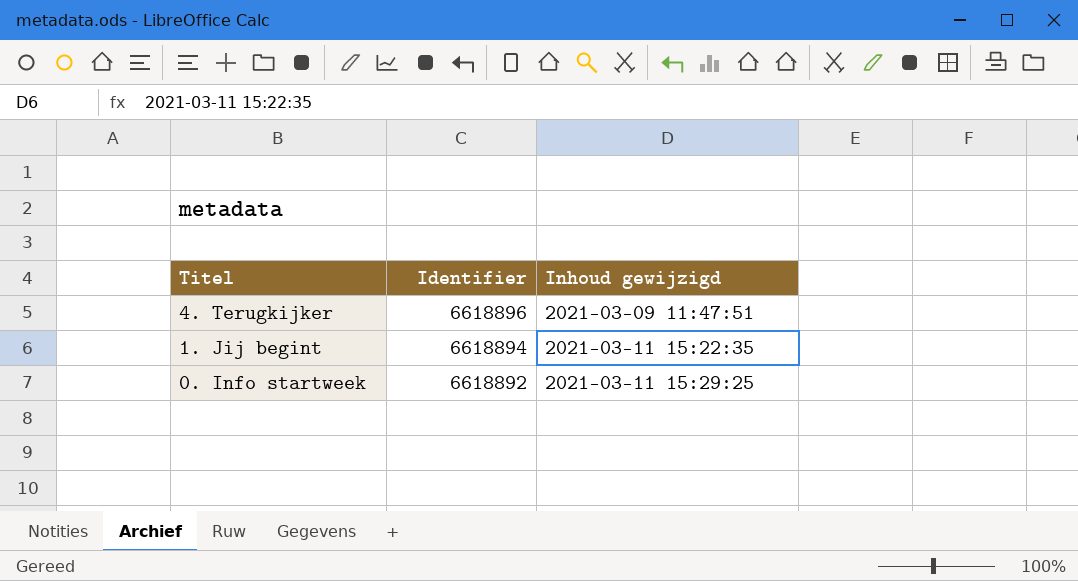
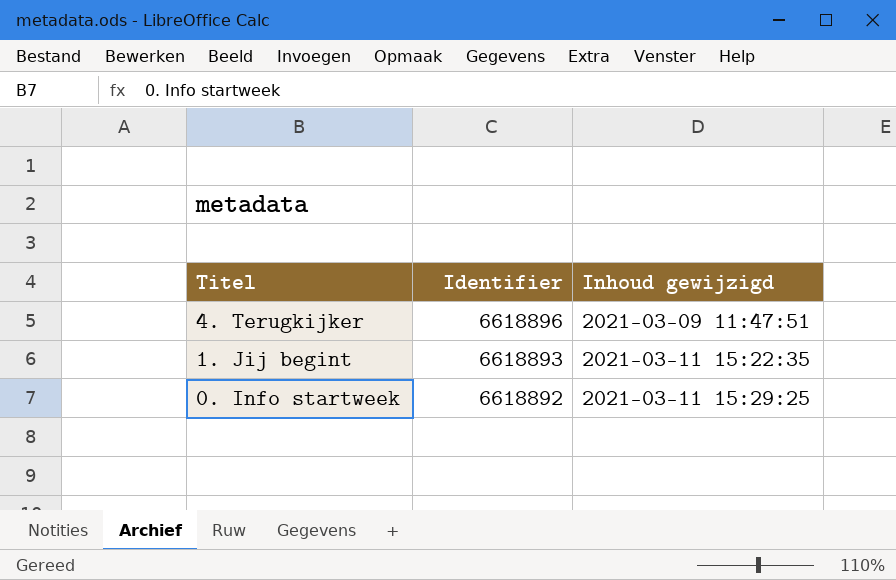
1. Jij begint | Identifier: 6618894 -> 6618893

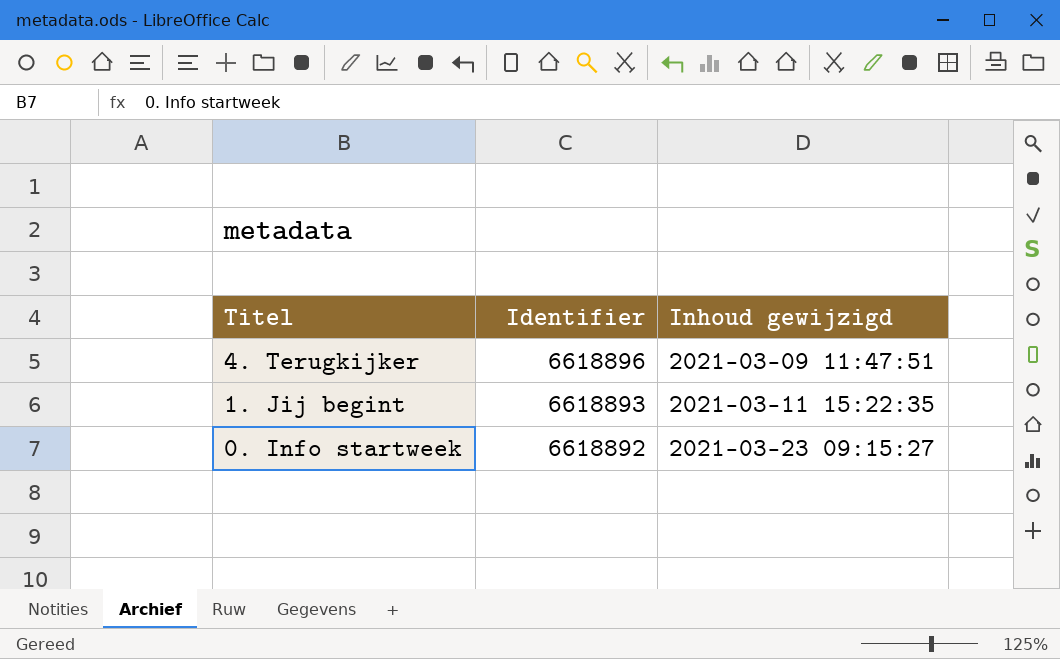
0. Info startweek | Inhoud gewijzigd: 2021-03-11 15:29:25 -> 2021-03-23 09:15:27

